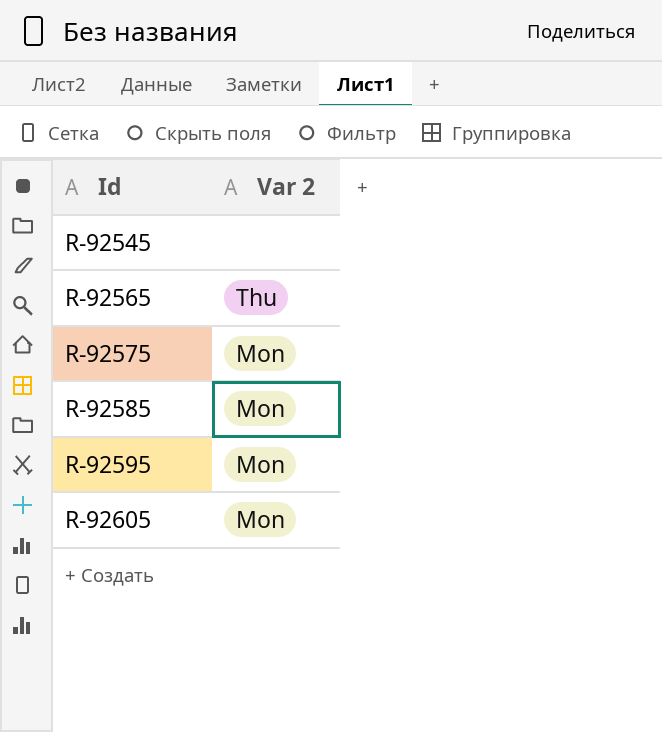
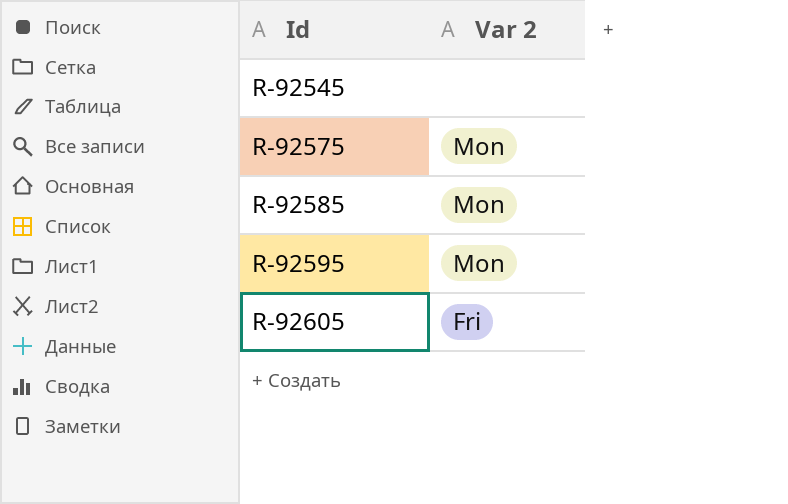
row R-92565: Thu -> none
R-92605 | Var 2: Mon -> Fri

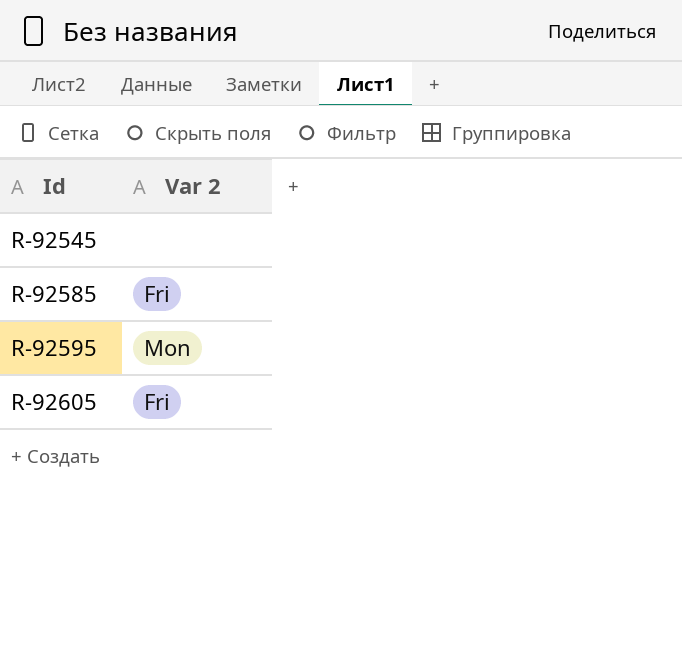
row R-92575: Mon -> none
R-92585 | Var 2: Mon -> Fri

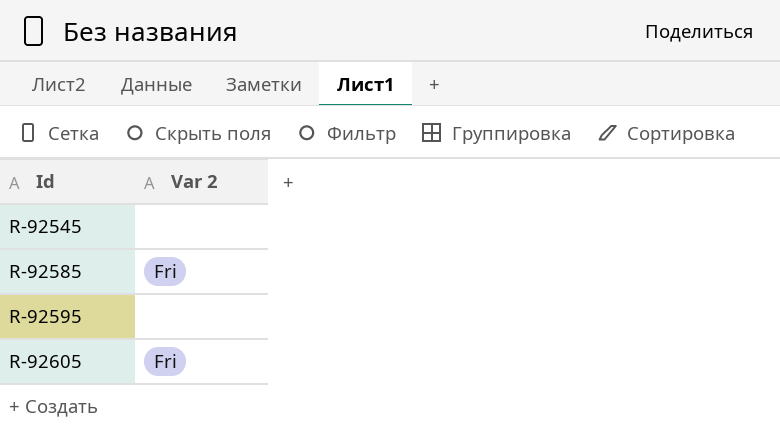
R-92595 | Var 2: Mon -> none

